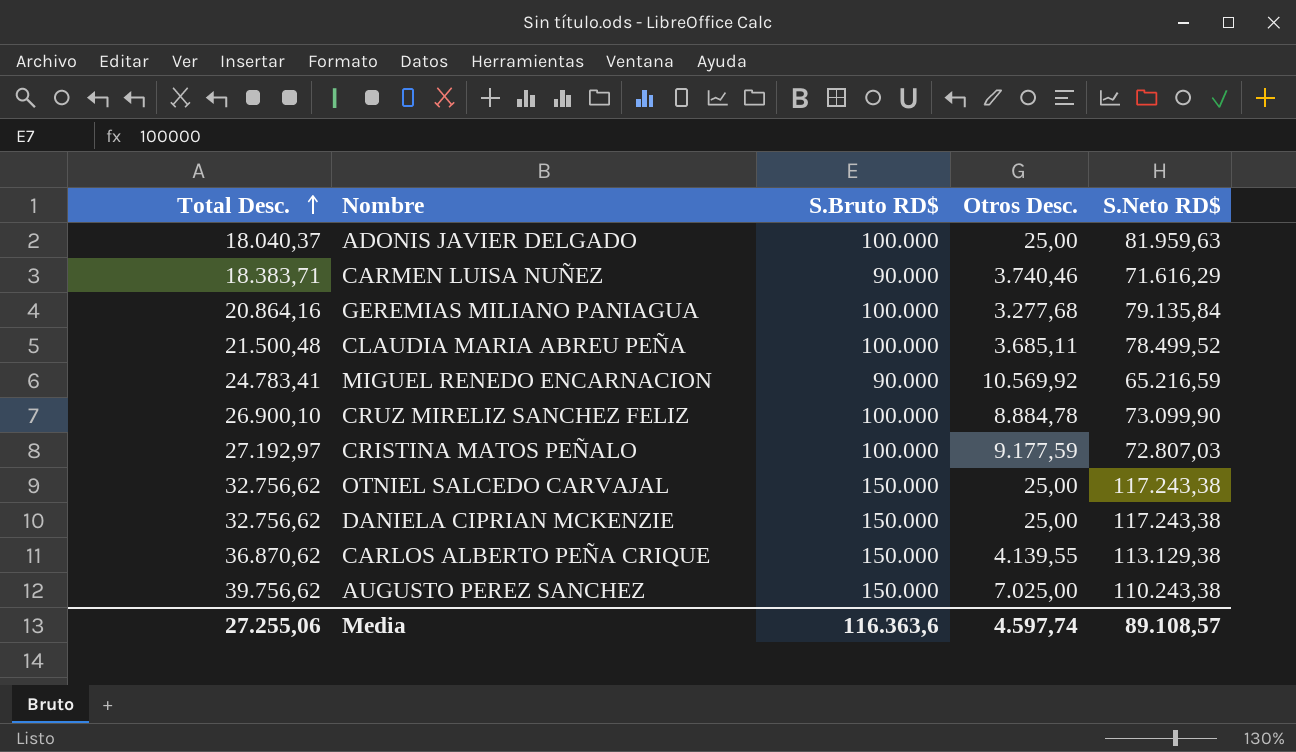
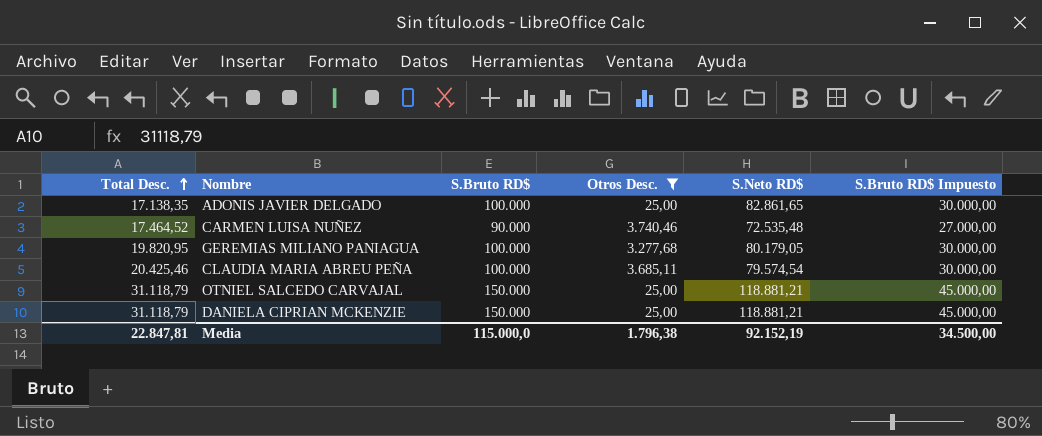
filter: none -> Otros Desc. <= 3.740,46
column S.Bruto RD$ Impuesto | formula: none -> [S.Bruto RD$] * 0,3
ADONIS JAVIER DELGADO | Total Desc.: 18.040,37 -> 17.138,35
ADONIS JAVIER DELGADO | S.Neto RD$: 81.959,63 -> 82.861,65
CARMEN LUISA NUÑEZ | Total Desc.: 18.383,71 -> 17.464,52
CARMEN LUISA NUÑEZ | S.Neto RD$: 71.616,29 -> 72.535,48
GEREMIAS MILIANO PANIAGUA | Total Desc.: 20.864,16 -> 19.820,95
GEREMIAS MILIANO PANIAGUA | S.Neto RD$: 79.135,84 -> 80.179,05
CLAUDIA MARIA ABREU PEÑA | Total Desc.: 21.500,48 -> 20.425,46
CLAUDIA MARIA ABREU PEÑA | S.Neto RD$: 78.499,52 -> 79.574,54
OTNIEL SALCEDO CARVAJAL | Total Desc.: 32.756,62 -> 31.118,79
OTNIEL SALCEDO CARVAJAL | S.Neto RD$: 117.243,38 -> 118.881,21
DANIELA CIPRIAN MCKENZIE | Total Desc.: 32.756,62 -> 31.118,79
DANIELA CIPRIAN MCKENZIE | S.Neto RD$: 117.243,38 -> 118.881,21
Media | Total Desc.: 27.255,06 -> 22.847,81
Media | S.Bruto RD$: 116.363,6 -> 115.000,0
Media | Otros Desc.: 4.597,74 -> 1.796,38
Media | S.Neto RD$: 89.108,57 -> 92.152,19

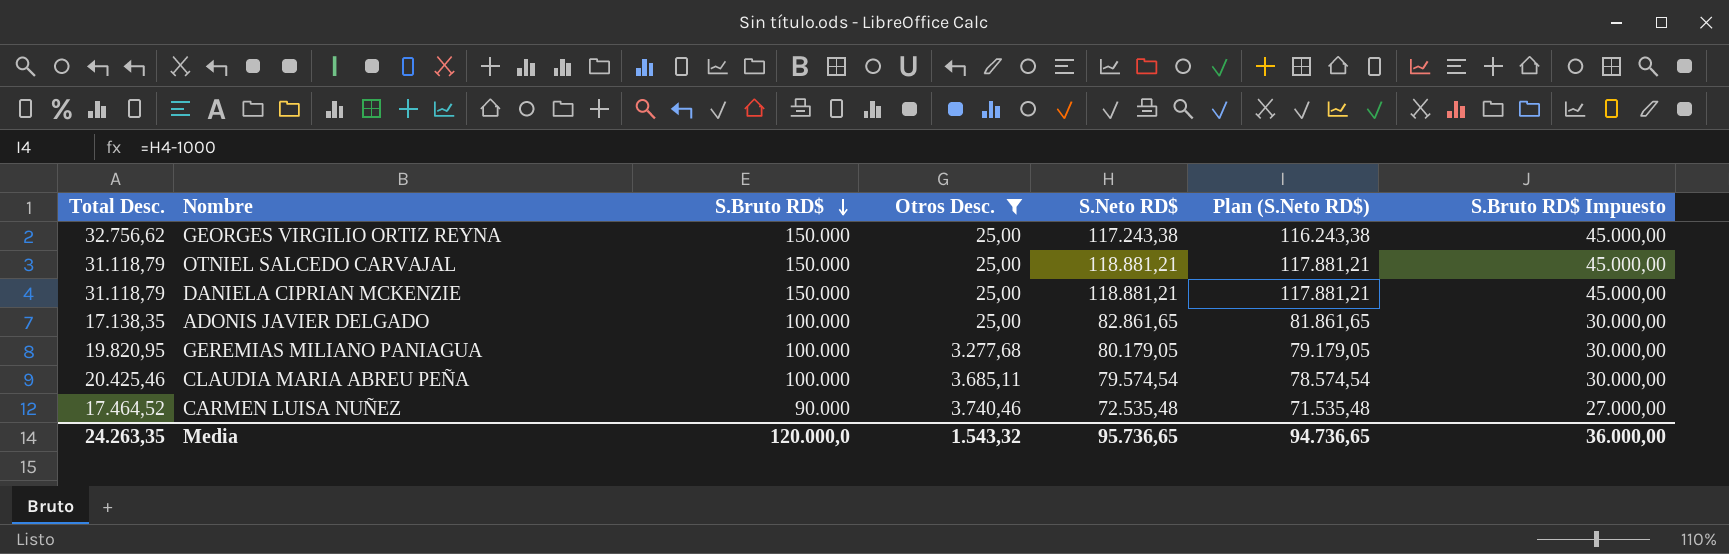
row order: Total Desc. ascending -> S.Bruto RD$ descending
column Plan (S.Neto RD$) | formula: none -> [S.Neto RD$] - 1000
row GEORGES VIRGILIO ORTIZ REYNA: none -> 32.756,62 | 150.000 | 25,00 | 117.243,38 | 116.243,38 | 45.000,00
Media | Total Desc.: 22.847,81 -> 24.263,35
Media | S.Bruto RD$: 115.000,0 -> 120.000,0
Media | Otros Desc.: 1.796,38 -> 1.543,32
Media | S.Neto RD$: 92.152,19 -> 95.736,65
Media | S.Bruto RD$ Impuesto: 34.500,00 -> 36.000,00

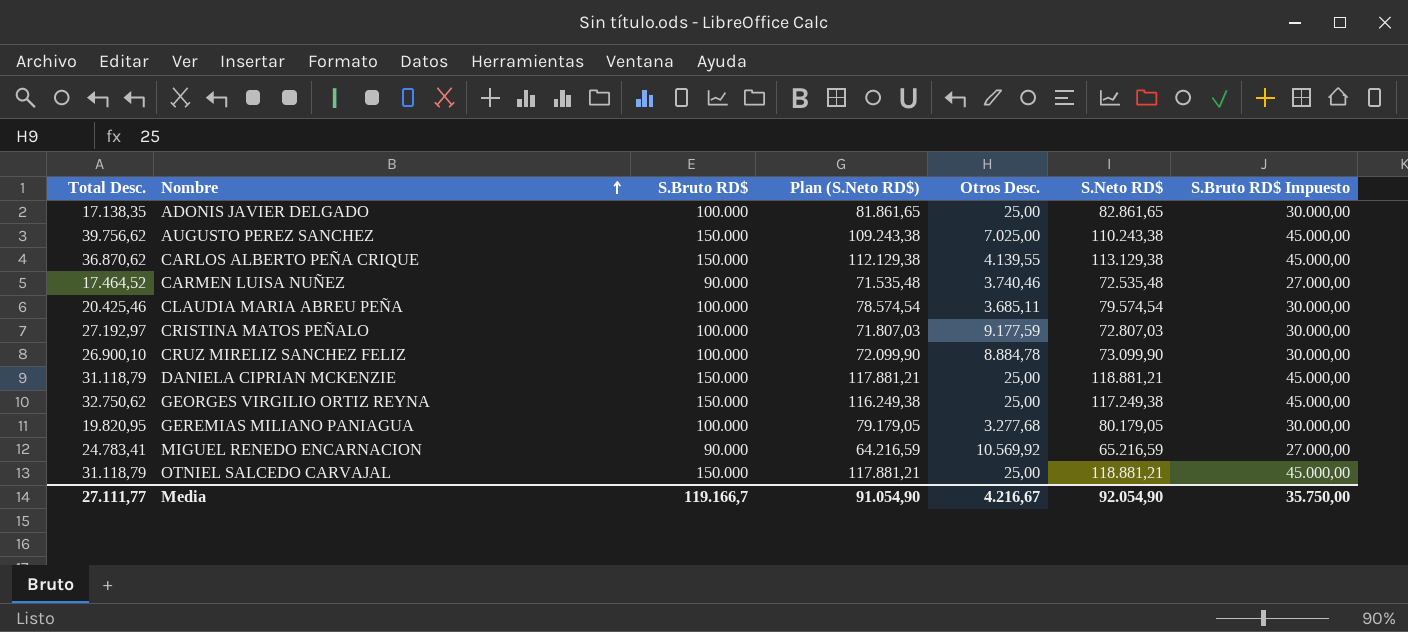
filter: Otros Desc. <= 3.740,46 -> none
row order: S.Bruto RD$ descending -> Nombre ascending
column Plan (S.Neto RD$) | position: 6 -> 4
GEORGES VIRGILIO ORTIZ REYNA | Total Desc.: 32.756,62 -> 32.750,62
GEORGES VIRGILIO ORTIZ REYNA | Plan (S.Neto RD$): 116.243,38 -> 116.249,38
GEORGES VIRGILIO ORTIZ REYNA | S.Neto RD$: 117.243,38 -> 117.249,38
Media | Total Desc.: 24.263,35 -> 27.111,77
Media | S.Bruto RD$: 120.000,0 -> 119.166,7
Media | Plan (S.Neto RD$): 94.736,65 -> 91.054,90
Media | Otros Desc.: 1.543,32 -> 4.216,67
Media | S.Neto RD$: 95.736,65 -> 92.054,90
Media | S.Bruto RD$ Impuesto: 36.000,00 -> 35.750,00

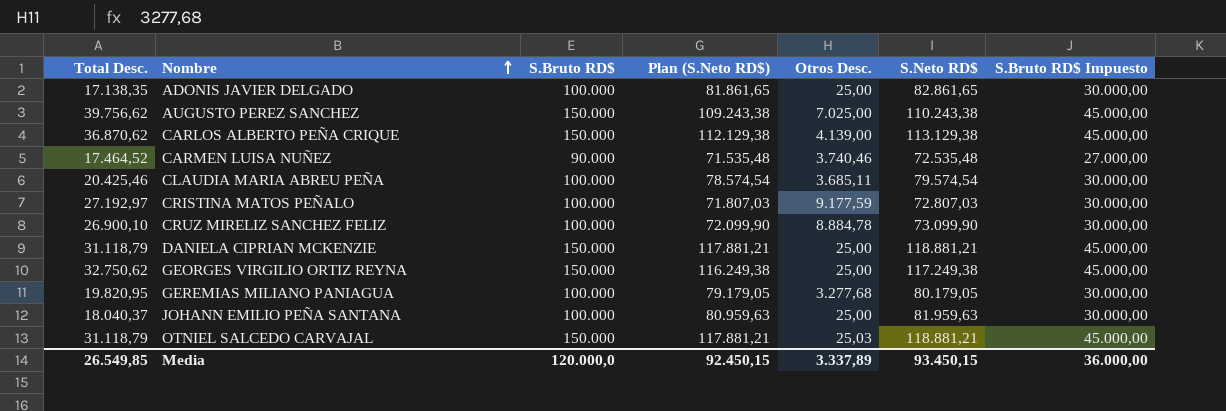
row MIGUEL RENEDO ENCARNACION: 24.783,41 | 90.000 | 64.216,59 | 10.569,92 | 65.216,59 | 27.000,00 -> none
CARLOS ALBERTO PEÑA CRIQUE | Otros Desc.: 4.139,55 -> 4.139,00
row JOHANN EMILIO PEÑA SANTANA: none -> 18.040,37 | 100.000 | 80.959,63 | 25,00 | 81.959,63 | 30.000,00
OTNIEL SALCEDO CARVAJAL | Otros Desc.: 25,00 -> 25,03
Media | Total Desc.: 27.111,77 -> 26.549,85
Media | S.Bruto RD$: 119.166,7 -> 120.000,0
Media | Plan (S.Neto RD$): 91.054,90 -> 92.450,15
Media | Otros Desc.: 4.216,67 -> 3.337,89
Media | S.Neto RD$: 92.054,90 -> 93.450,15
Media | S.Bruto RD$ Impuesto: 35.750,00 -> 36.000,00

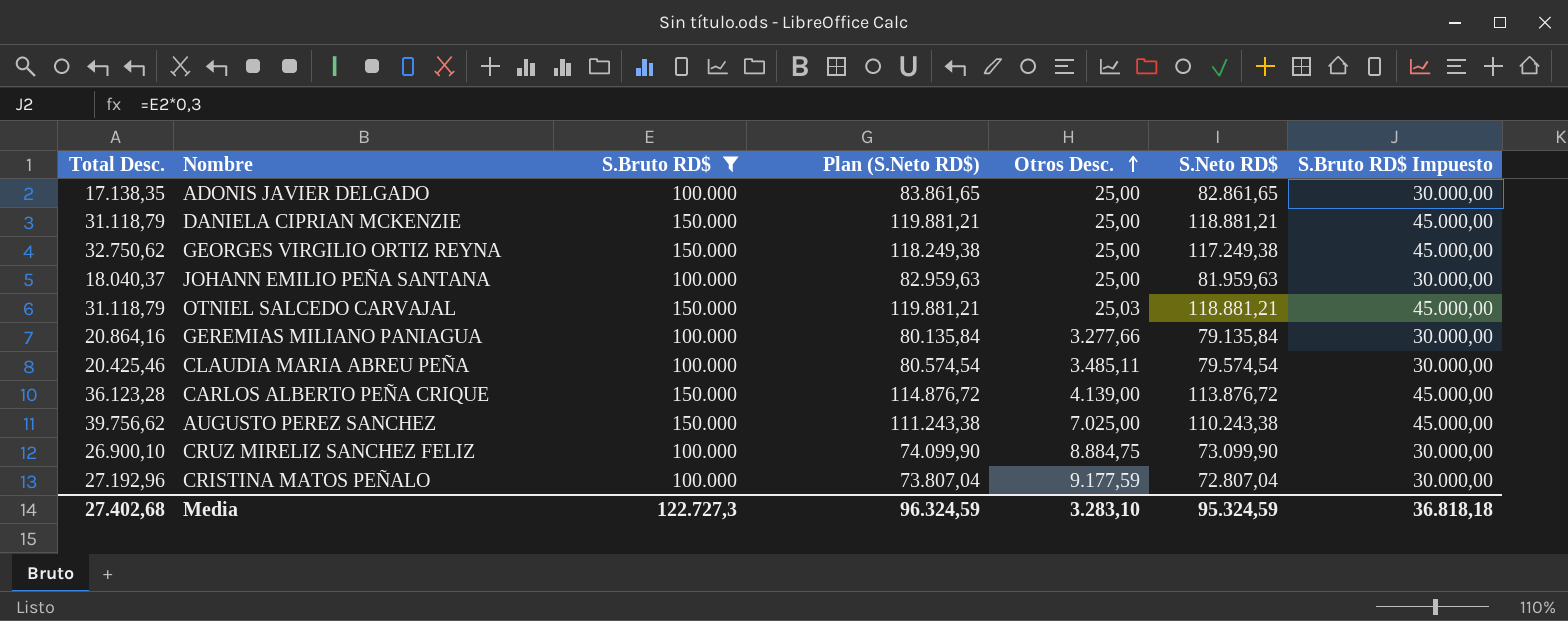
filter: none -> S.Bruto RD$ != 90.000
row order: Nombre ascending -> Otros Desc. ascending
column Plan (S.Neto RD$) | formula: [S.Neto RD$] - 1000 -> [S.Neto RD$] + 1000
GEREMIAS MILIANO PANIAGUA | Total Desc.: 19.820,95 -> 20.864,16
GEREMIAS MILIANO PANIAGUA | Otros Desc.: 3.277,68 -> 3.277,66
GEREMIAS MILIANO PANIAGUA | S.Neto RD$: 80.179,05 -> 79.135,84
CLAUDIA MARIA ABREU PEÑA | Otros Desc.: 3.685,11 -> 3.485,11
CARLOS ALBERTO PEÑA CRIQUE | Total Desc.: 36.870,62 -> 36.123,28
CARLOS ALBERTO PEÑA CRIQUE | S.Neto RD$: 113.129,38 -> 113.876,72
CRUZ MIRELIZ SANCHEZ FELIZ | Otros Desc.: 8.884,78 -> 8.884,75
CRISTINA MATOS PEÑALO | Total Desc.: 27.192,97 -> 27.192,96
CRISTINA MATOS PEÑALO | S.Neto RD$: 72.807,03 -> 72.807,04
Media | Total Desc.: 26.549,85 -> 27.402,68
Media | S.Bruto RD$: 120.000,0 -> 122.727,3
Media | Plan (S.Neto RD$): 92.450,15 -> 96.324,59
Media | Otros Desc.: 3.337,89 -> 3.283,10
Media | S.Neto RD$: 93.450,15 -> 95.324,59
Media | S.Bruto RD$ Impuesto: 36.000,00 -> 36.818,18

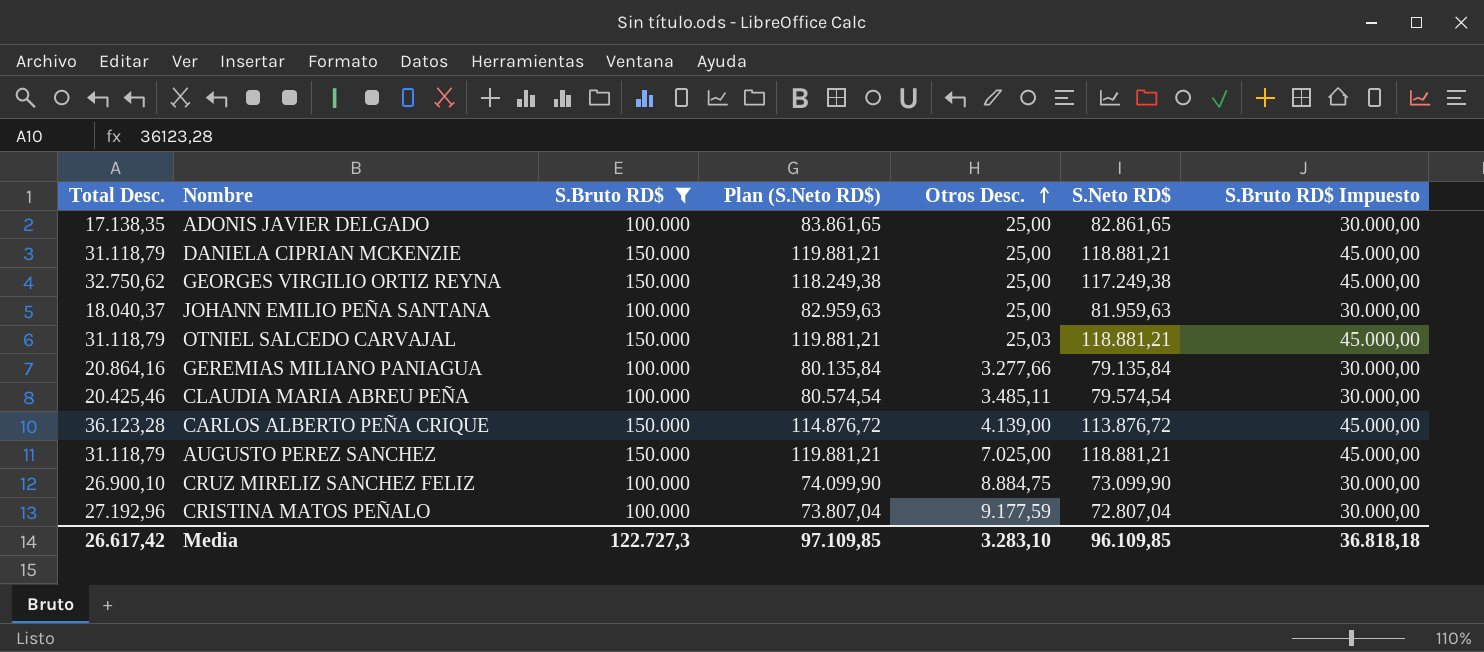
AUGUSTO PEREZ SANCHEZ | Total Desc.: 39.756,62 -> 31.118,79
AUGUSTO PEREZ SANCHEZ | Plan (S.Neto RD$): 111.243,38 -> 119.881,21
AUGUSTO PEREZ SANCHEZ | S.Neto RD$: 110.243,38 -> 118.881,21
Media | Total Desc.: 27.402,68 -> 26.617,42
Media | Plan (S.Neto RD$): 96.324,59 -> 97.109,85
Media | S.Neto RD$: 95.324,59 -> 96.109,85

